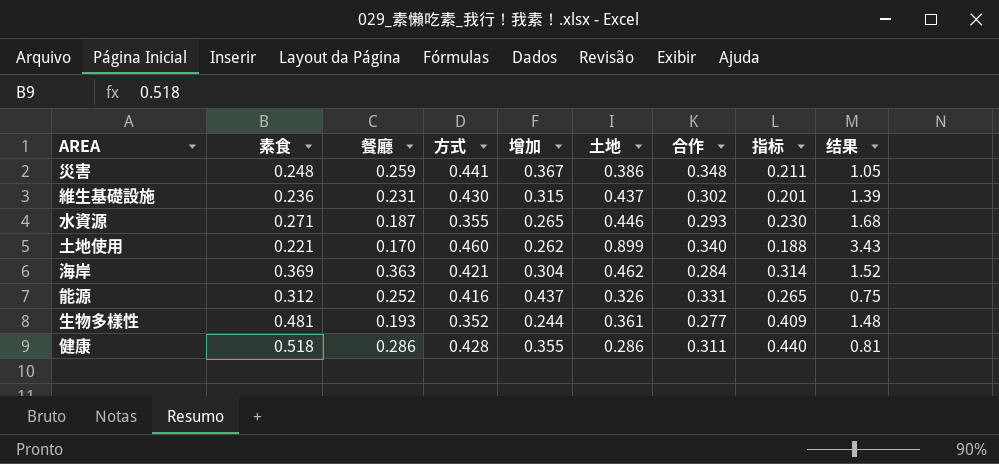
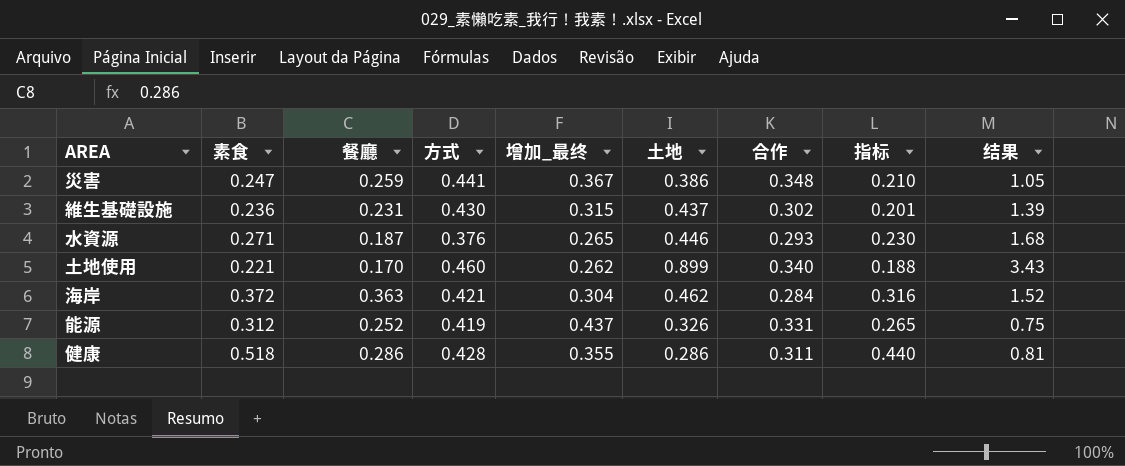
column name: 增加 -> 增加_最终
row 生物多樣性: 0.481 | 0.193 | 0.352 | 0.244 | 0.361 | 0.277 | 0.409 | 1.48 -> none
災害 | 素食: 0.248 -> 0.247
災害 | 指标: 0.211 -> 0.210
水資源 | 方式: 0.355 -> 0.376
海岸 | 素食: 0.369 -> 0.372
海岸 | 指标: 0.314 -> 0.316
能源 | 方式: 0.416 -> 0.419

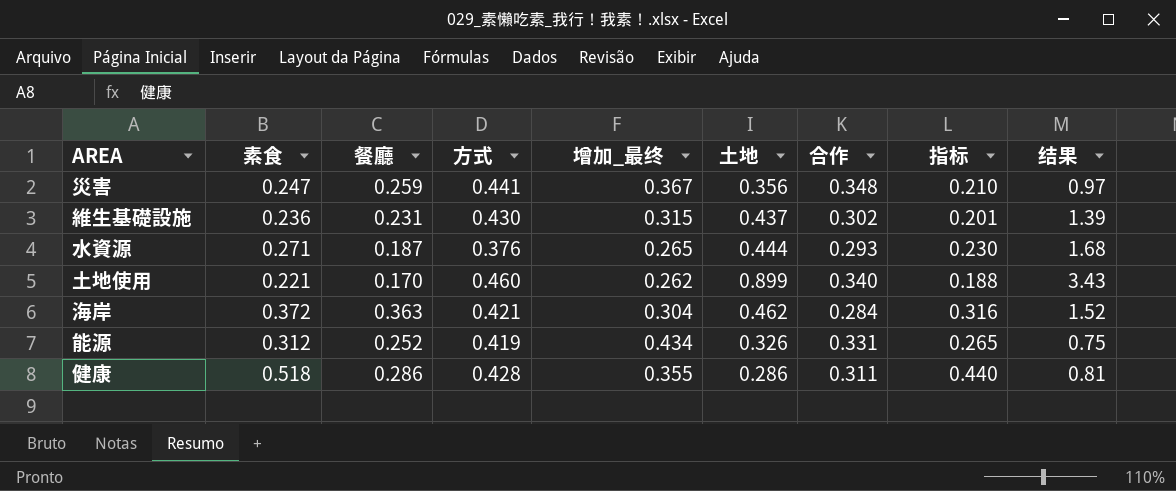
災害 | 土地: 0.386 -> 0.356
災害 | 结果: 1.05 -> 0.97
水資源 | 土地: 0.446 -> 0.444
能源 | 增加_最终: 0.437 -> 0.434

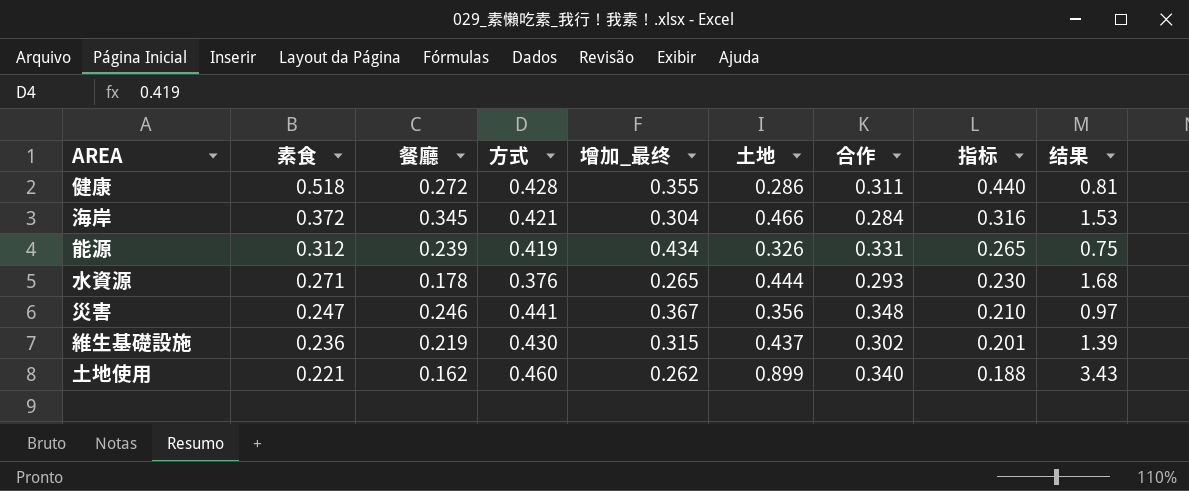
row order: none -> 素食 descending
健康 | 餐廳: 0.286 -> 0.272
海岸 | 餐廳: 0.363 -> 0.345
海岸 | 土地: 0.462 -> 0.466
海岸 | 结果: 1.52 -> 1.53
能源 | 餐廳: 0.252 -> 0.239
水資源 | 餐廳: 0.187 -> 0.178
災害 | 餐廳: 0.259 -> 0.246
維生基礎設施 | 餐廳: 0.231 -> 0.219
土地使用 | 餐廳: 0.170 -> 0.162

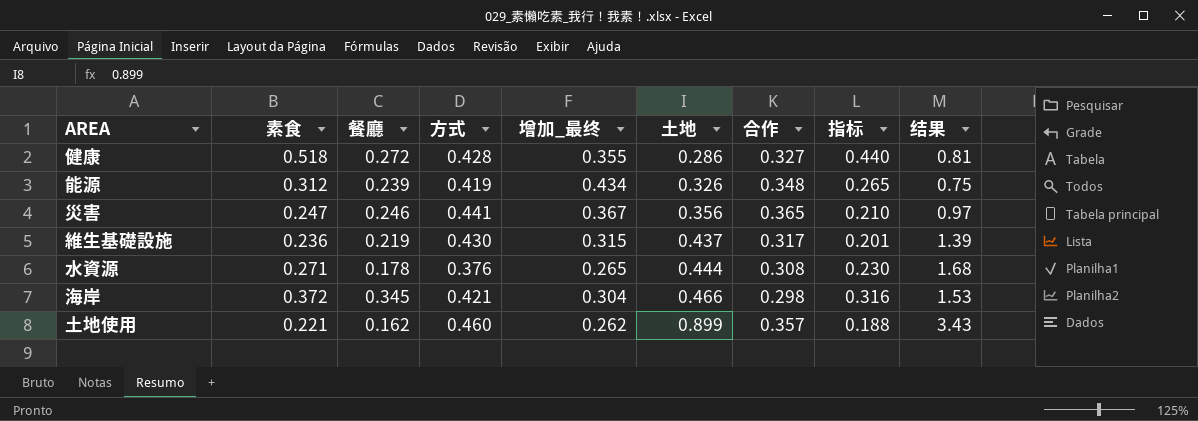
row order: 素食 descending -> 土地 ascending
健康 | 合作: 0.311 -> 0.327
能源 | 合作: 0.331 -> 0.348
災害 | 合作: 0.348 -> 0.365
維生基礎設施 | 合作: 0.302 -> 0.317
水資源 | 合作: 0.293 -> 0.308
海岸 | 合作: 0.284 -> 0.298
土地使用 | 合作: 0.340 -> 0.357

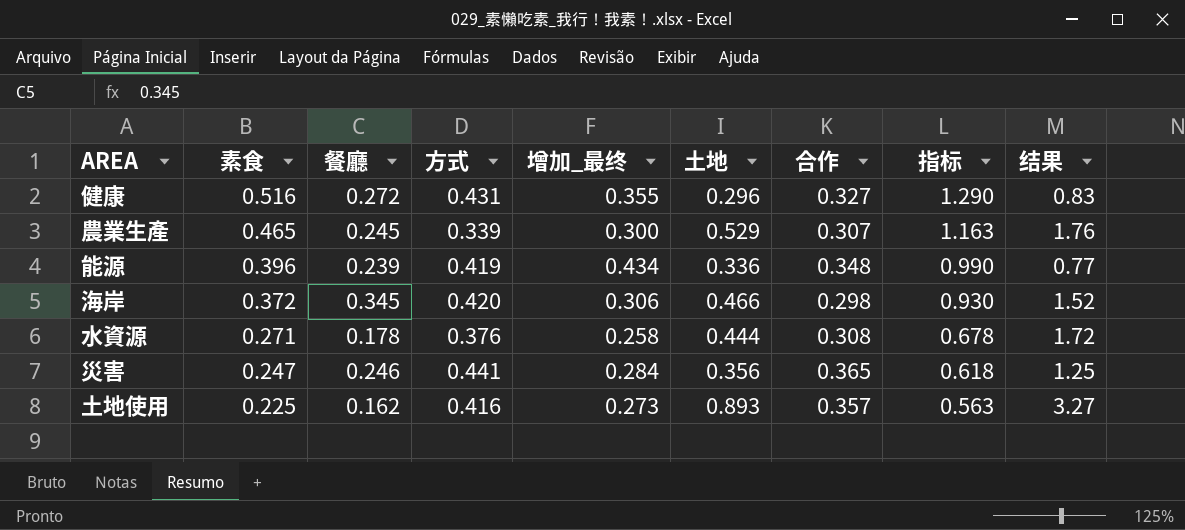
row order: 土地 ascending -> 素食 descending
column 指标 | formula: [素食] * 0.85 -> [素食] * 2.5
row 維生基礎設施: 0.236 | 0.219 | 0.430 | 0.315 | 0.437 | 0.317 | 0.201 | 1.39 -> none
健康 | 素食: 0.518 -> 0.516
健康 | 方式: 0.428 -> 0.431
健康 | 土地: 0.286 -> 0.296
健康 | 结果: 0.81 -> 0.83
row 農業生產: none -> 0.465 | 0.245 | 0.339 | 0.300 | 0.529 | 0.307 | 1.163 | 1.76
能源 | 素食: 0.312 -> 0.396
能源 | 土地: 0.326 -> 0.336
能源 | 结果: 0.75 -> 0.77
海岸 | 方式: 0.421 -> 0.420
海岸 | 增加_最终: 0.304 -> 0.306
海岸 | 结果: 1.53 -> 1.52
水資源 | 增加_最终: 0.265 -> 0.258
水資源 | 结果: 1.68 -> 1.72
災害 | 增加_最终: 0.367 -> 0.284
災害 | 结果: 0.97 -> 1.25
土地使用 | 素食: 0.221 -> 0.225
土地使用 | 方式: 0.460 -> 0.416
土地使用 | 增加_最终: 0.262 -> 0.273
土地使用 | 土地: 0.899 -> 0.893
土地使用 | 结果: 3.43 -> 3.27

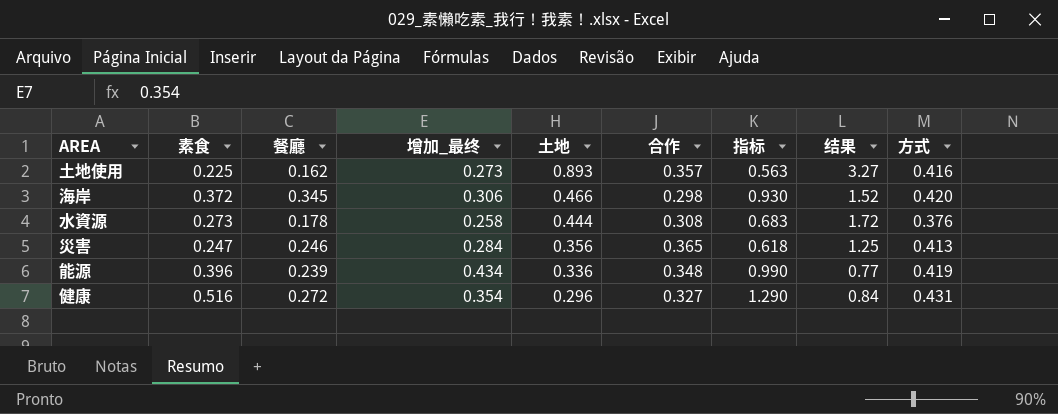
row order: 素食 descending -> 土地 descending
column 方式 | position: 4 -> 9
row 農業生產: 0.465 | 0.245 | 0.339 | 0.300 | 0.529 | 0.307 | 1.163 | 1.76 -> none
水資源 | 素食: 0.271 -> 0.273
水資源 | 指标: 0.678 -> 0.683
災害 | 方式: 0.441 -> 0.413
健康 | 增加_最终: 0.355 -> 0.354
健康 | 结果: 0.83 -> 0.84

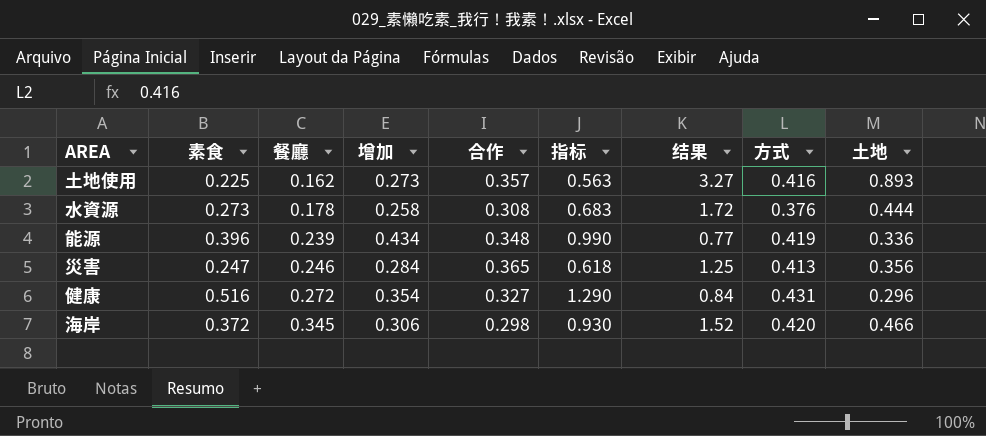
row order: 土地 descending -> 餐廳 ascending
column name: 增加_最终 -> 增加
column 土地 | position: 5 -> 9

